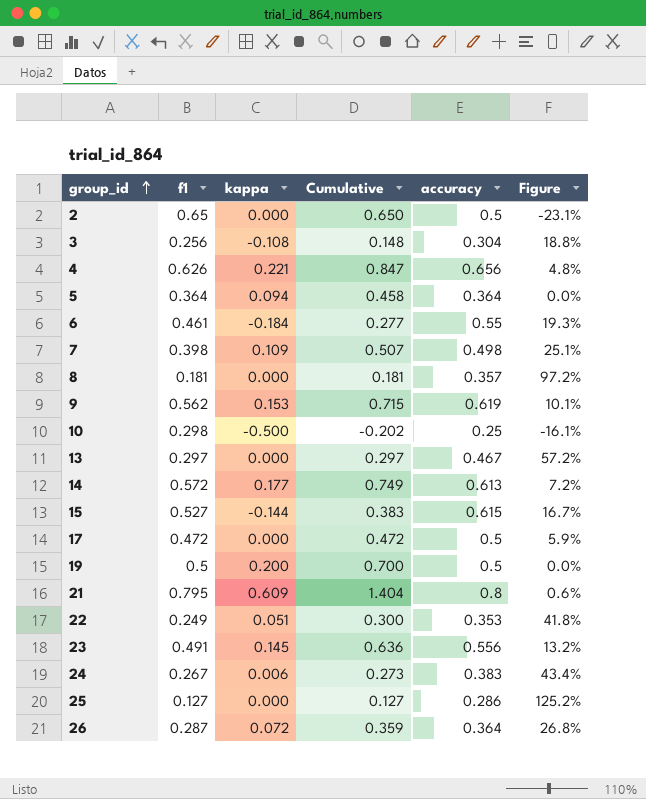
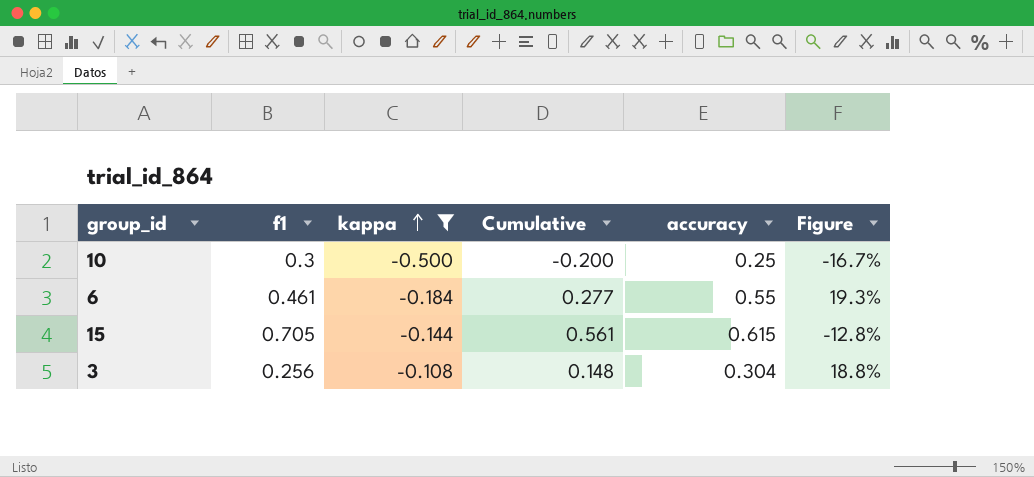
filter: none -> kappa <= -0.108
row order: group_id ascending -> kappa ascending
10 | f1: 0.298 -> 0.3
10 | Cumulative: -0.202 -> -0.200
10 | Figure: -16.1% -> -16.7%
15 | f1: 0.527 -> 0.705
15 | Cumulative: 0.383 -> 0.561
15 | Figure: 16.7% -> -12.8%

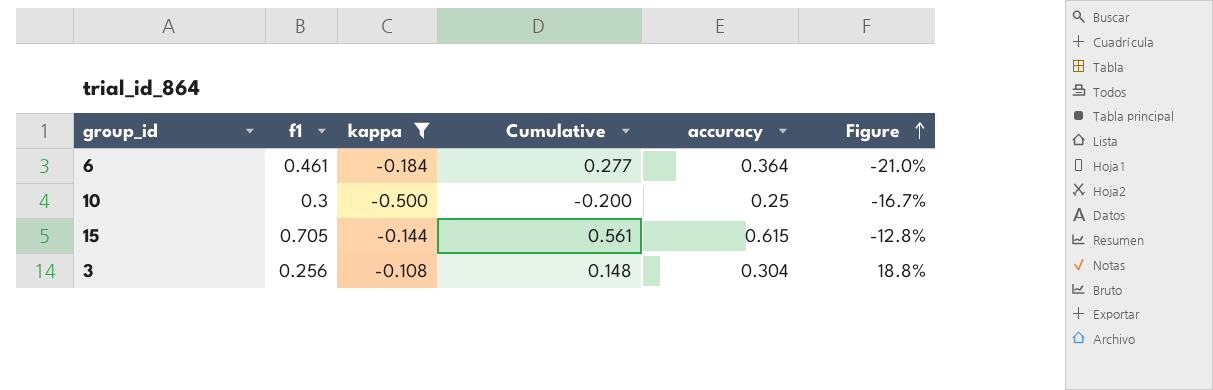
row order: kappa ascending -> Figure ascending
6 | accuracy: 0.55 -> 0.364
6 | Figure: 19.3% -> -21.0%

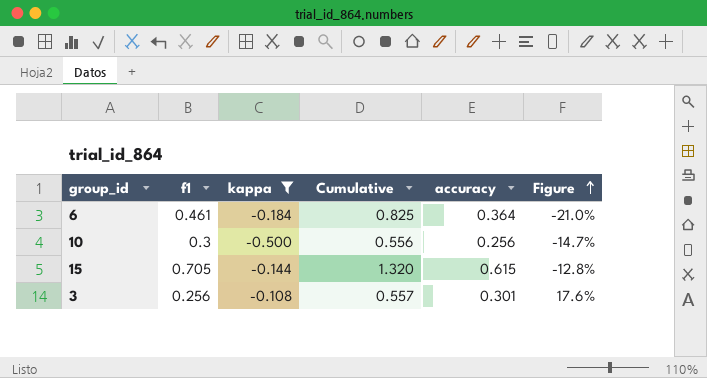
column Cumulative | formula: [f1] + [kappa] -> [f1] + [accuracy]
10 | accuracy: 0.25 -> 0.256
10 | Figure: -16.7% -> -14.7%
3 | accuracy: 0.304 -> 0.301
3 | Figure: 18.8% -> 17.6%

